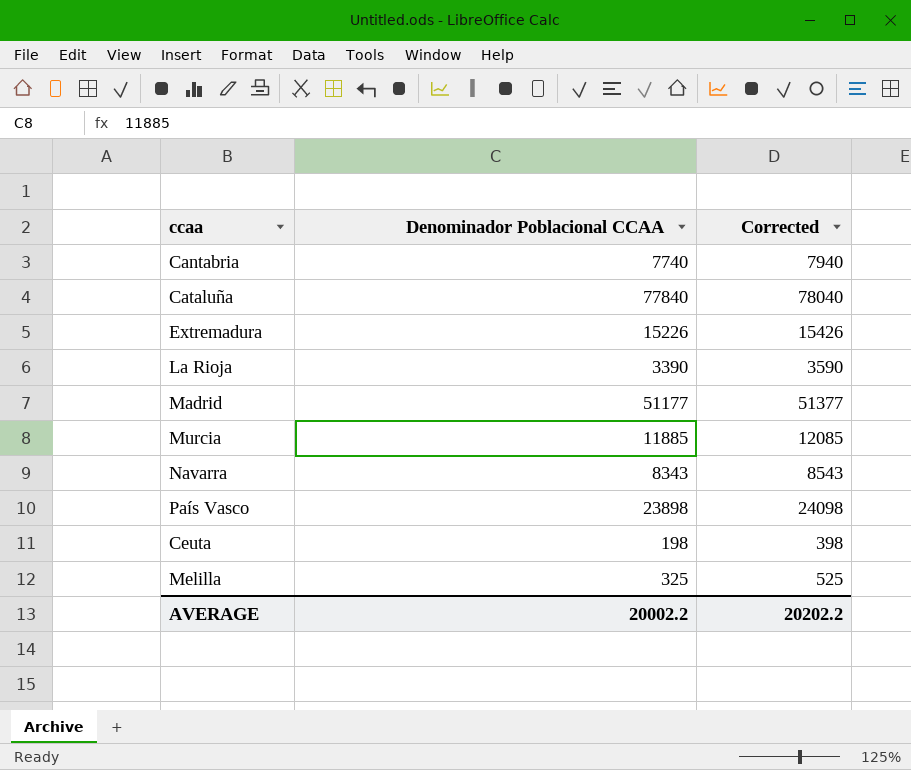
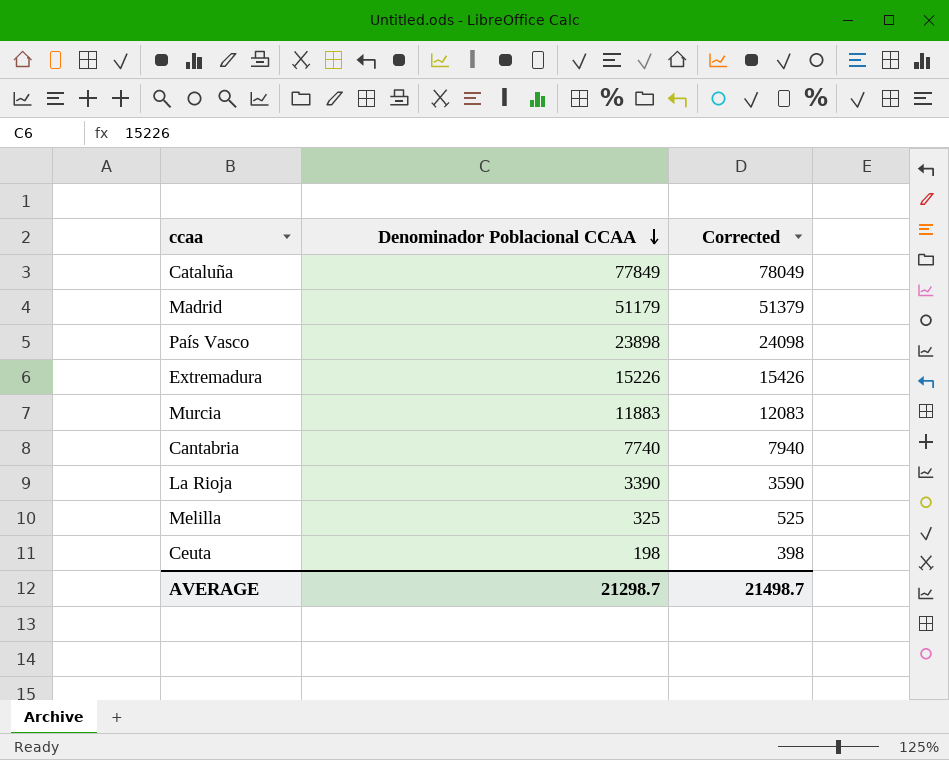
row order: none -> Denominador Poblacional CCAA descending
row Navarra: 8343 | 8543 -> none
Cataluña | Denominador Poblacional CCAA: 77840 -> 77849
Cataluña | Corrected: 78040 -> 78049
Madrid | Denominador Poblacional CCAA: 51177 -> 51179
Madrid | Corrected: 51377 -> 51379
Murcia | Denominador Poblacional CCAA: 11885 -> 11883
Murcia | Corrected: 12085 -> 12083
AVERAGE | Denominador Poblacional CCAA: 20002.2 -> 21298.7
AVERAGE | Corrected: 20202.2 -> 21498.7

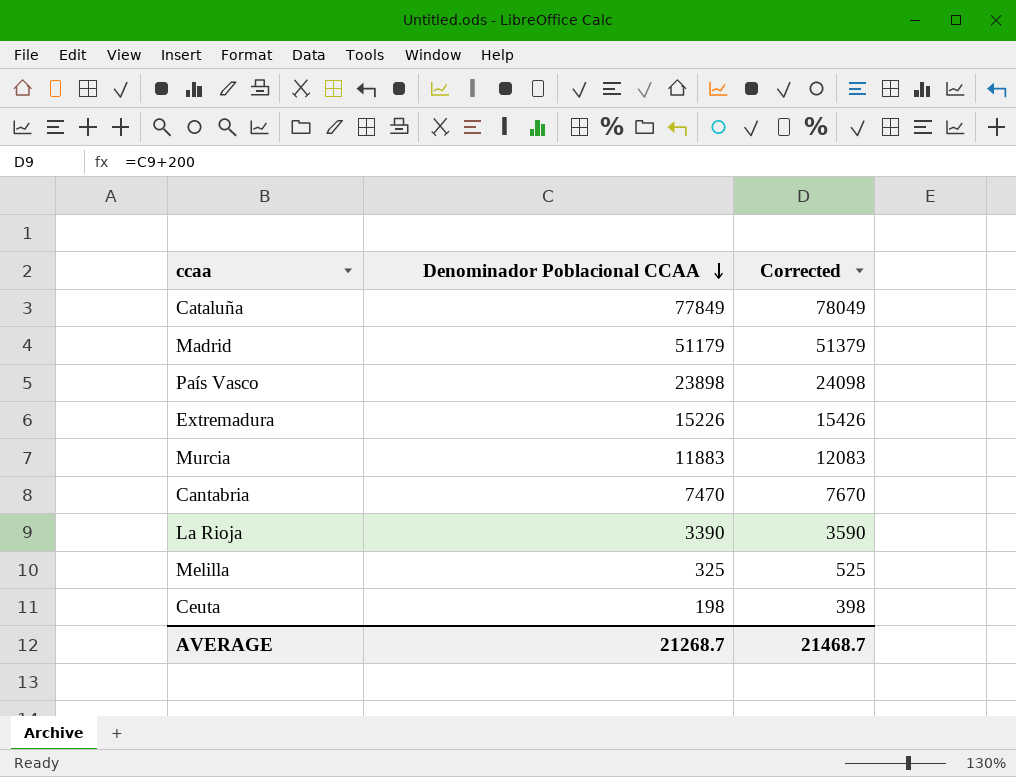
Cantabria | Denominador Poblacional CCAA: 7740 -> 7470
Cantabria | Corrected: 7940 -> 7670
AVERAGE | Denominador Poblacional CCAA: 21298.7 -> 21268.7
AVERAGE | Corrected: 21498.7 -> 21468.7

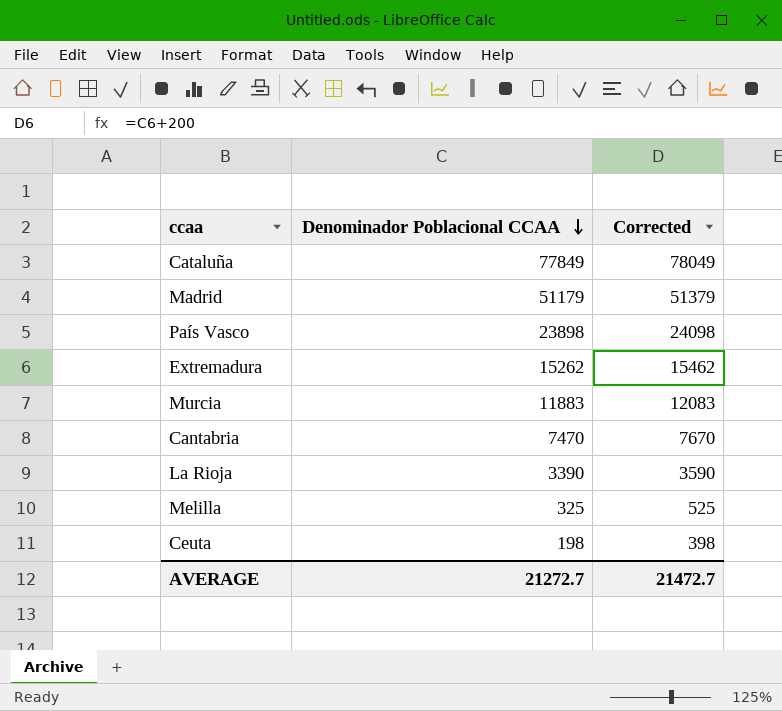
Extremadura | Denominador Poblacional CCAA: 15226 -> 15262
Extremadura | Corrected: 15426 -> 15462
AVERAGE | Denominador Poblacional CCAA: 21268.7 -> 21272.7
AVERAGE | Corrected: 21468.7 -> 21472.7

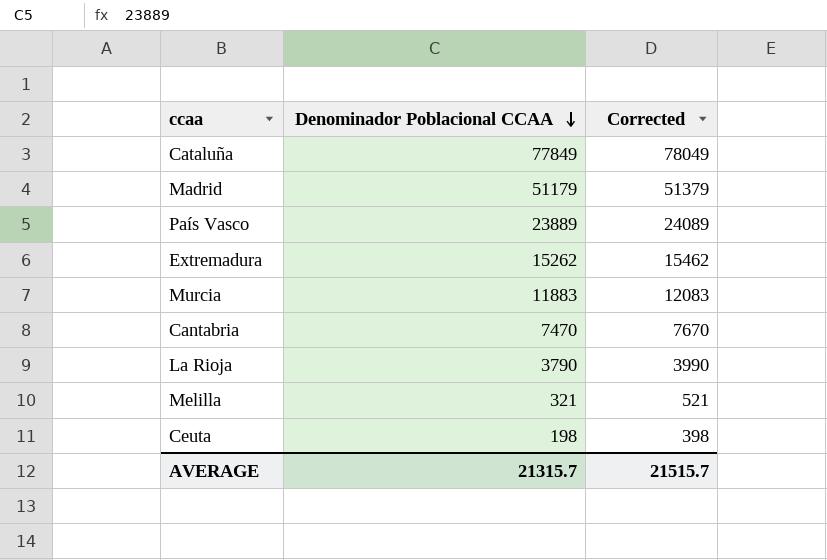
País Vasco | Denominador Poblacional CCAA: 23898 -> 23889
País Vasco | Corrected: 24098 -> 24089
La Rioja | Denominador Poblacional CCAA: 3390 -> 3790
La Rioja | Corrected: 3590 -> 3990
Melilla | Denominador Poblacional CCAA: 325 -> 321
Melilla | Corrected: 525 -> 521
AVERAGE | Denominador Poblacional CCAA: 21272.7 -> 21315.7
AVERAGE | Corrected: 21472.7 -> 21515.7

